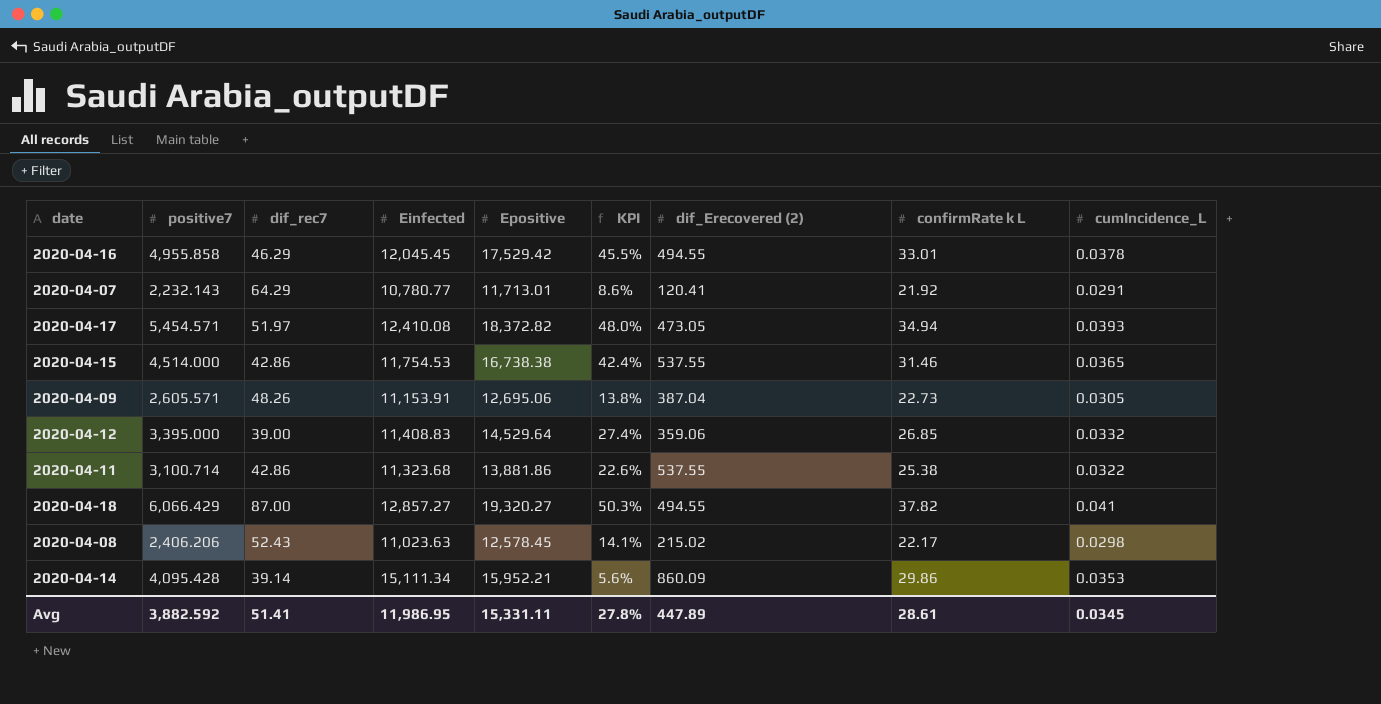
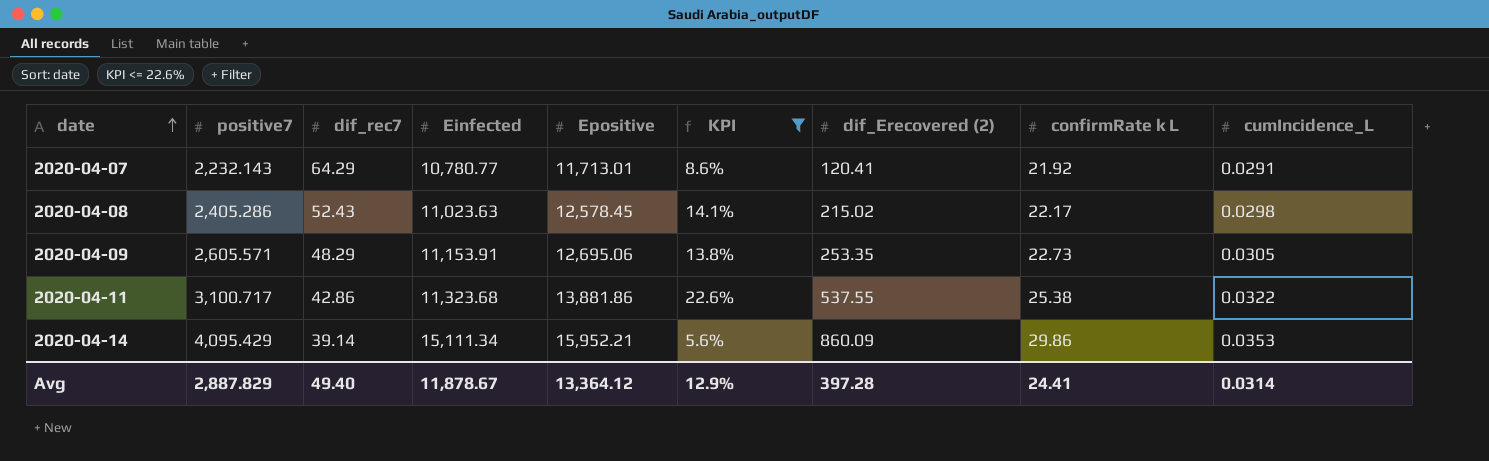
filter: none -> KPI <= 22.6%
row order: none -> date ascending
2020-04-08 | positive7: 2,406.206 -> 2,405.286
2020-04-09 | dif_rec7: 48.26 -> 48.29
2020-04-09 | dif_Erecovered (2): 387.04 -> 253.35
2020-04-11 | positive7: 3,100.714 -> 3,100.717
2020-04-14 | positive7: 4,095.428 -> 4,095.429
Avg | positive7: 3,882.592 -> 2,887.829
Avg | dif_rec7: 51.41 -> 49.40
Avg | Einfected: 11,986.95 -> 11,878.67
Avg | Epositive: 15,331.11 -> 13,364.12
Avg | KPI: 27.8% -> 12.9%
Avg | dif_Erecovered (2): 447.89 -> 397.28
Avg | confirmRate k L: 28.61 -> 24.41
Avg | cumIncidence_L: 0.0345 -> 0.0314

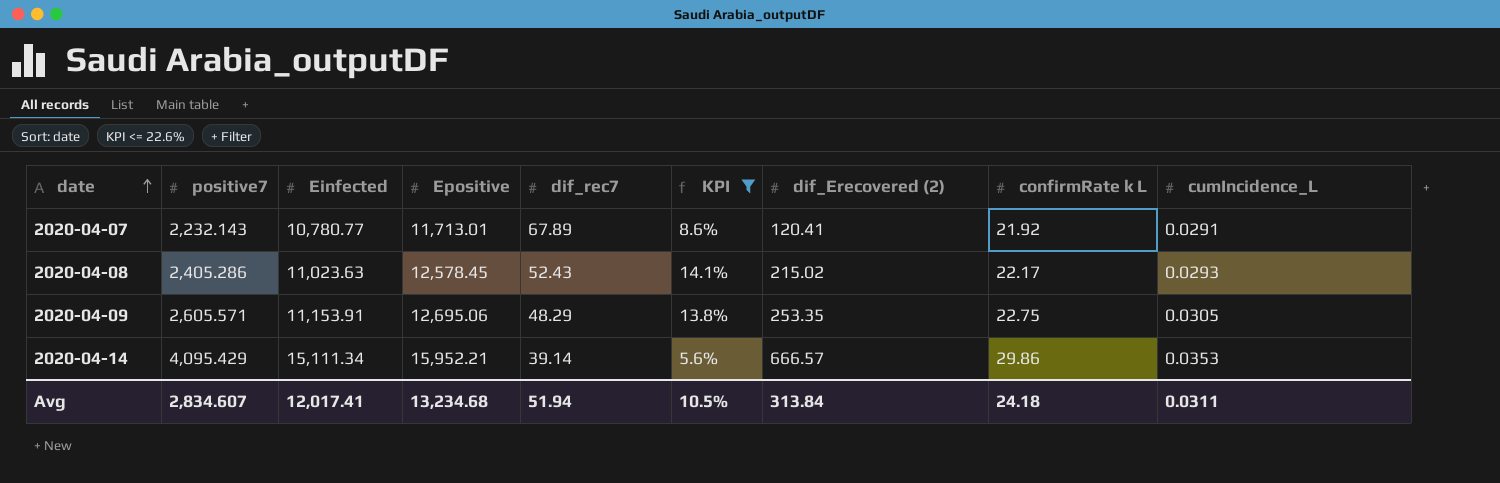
column dif_rec7 | position: 3 -> 5
row 2020-04-11: 3,100.717 | 42.86 | 11,323.68 | 13,881.86 | 22.6% | 537.55 | 25.38 | 0.0322 -> none
2020-04-07 | dif_rec7: 64.29 -> 67.89
2020-04-08 | cumIncidence_L: 0.0298 -> 0.0293
2020-04-09 | confirmRate k L: 22.73 -> 22.75
2020-04-14 | dif_Erecovered (2): 860.09 -> 666.57
Avg | positive7: 2,887.829 -> 2,834.607
Avg | Einfected: 11,878.67 -> 12,017.41
Avg | Epositive: 13,364.12 -> 13,234.68
Avg | dif_rec7: 49.40 -> 51.94
Avg | KPI: 12.9% -> 10.5%
Avg | dif_Erecovered (2): 397.28 -> 313.84
Avg | confirmRate k L: 24.41 -> 24.18
Avg | cumIncidence_L: 0.0314 -> 0.0311

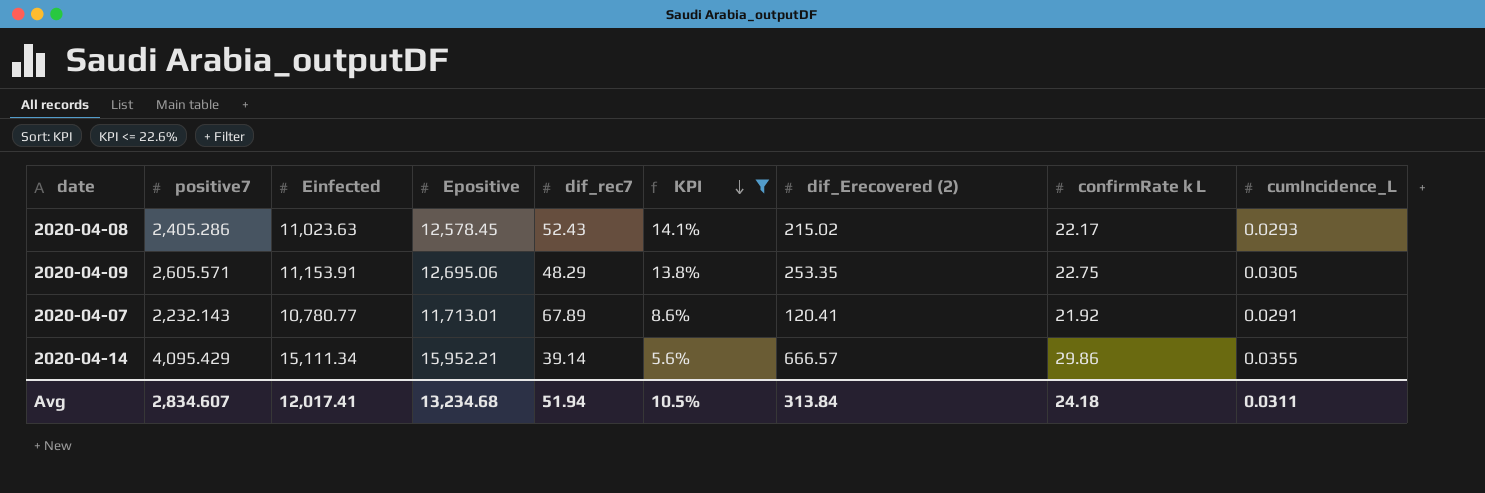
row order: date ascending -> KPI descending
2020-04-14 | cumIncidence_L: 0.0353 -> 0.0355

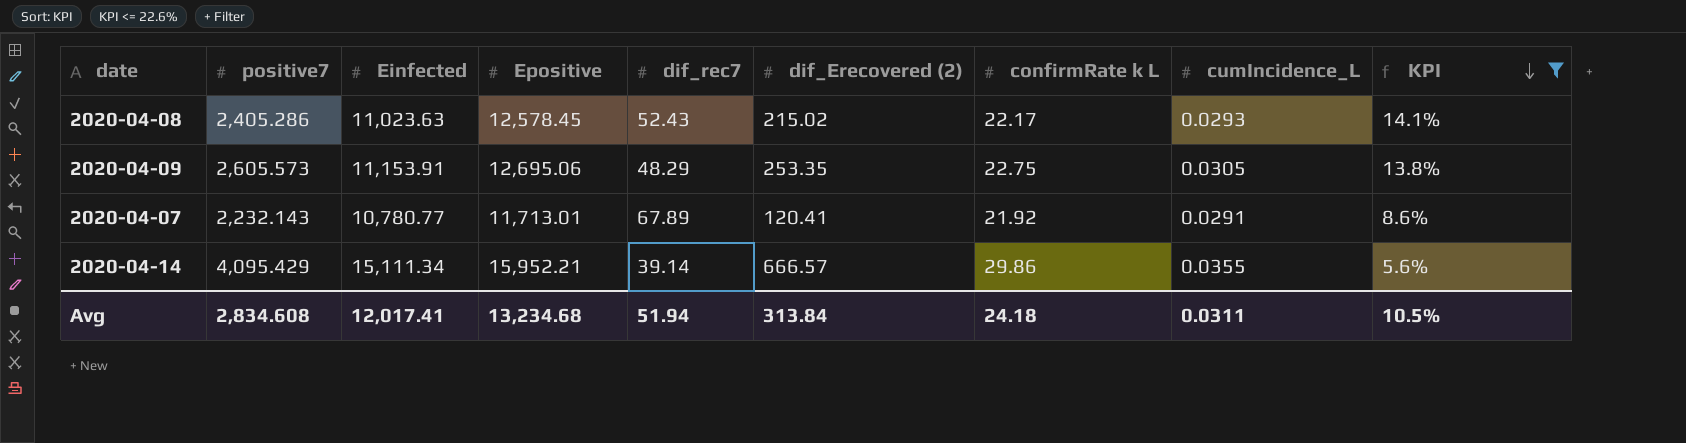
column KPI | position: 6 -> 9
2020-04-09 | positive7: 2,605.571 -> 2,605.573
Avg | positive7: 2,834.607 -> 2,834.608

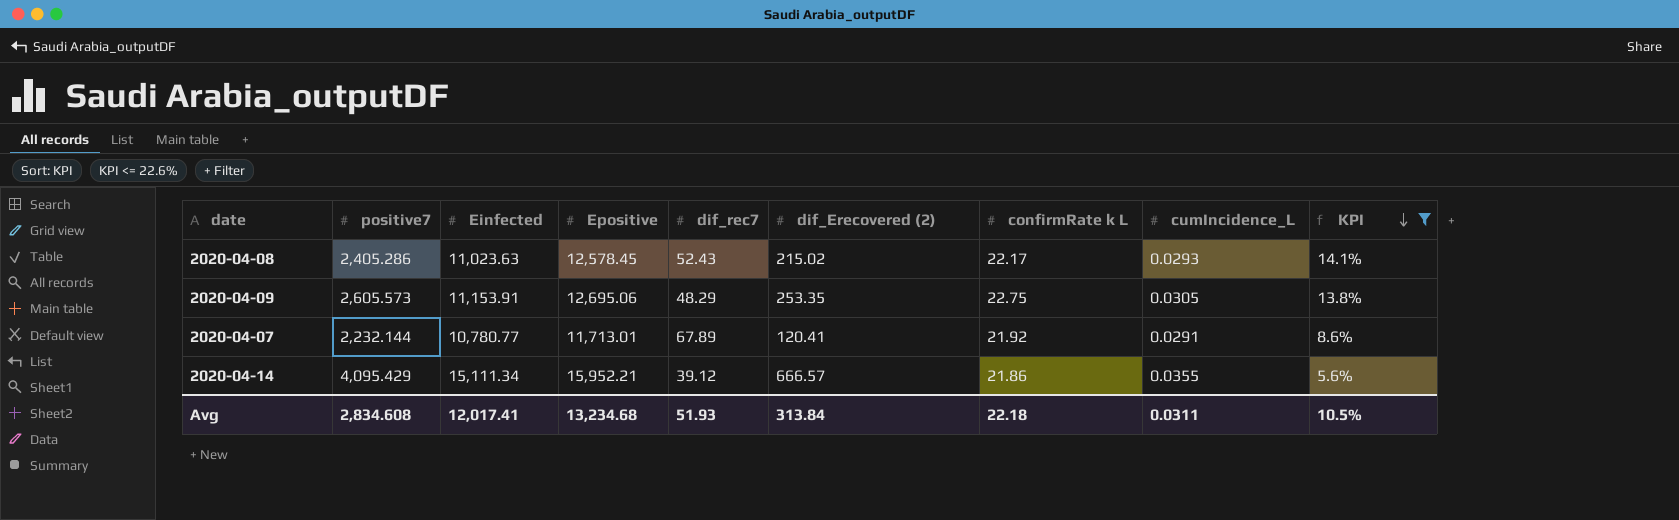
2020-04-07 | positive7: 2,232.143 -> 2,232.144
2020-04-14 | dif_rec7: 39.14 -> 39.12
2020-04-14 | confirmRate k L: 29.86 -> 21.86
Avg | dif_rec7: 51.94 -> 51.93
Avg | confirmRate k L: 24.18 -> 22.18

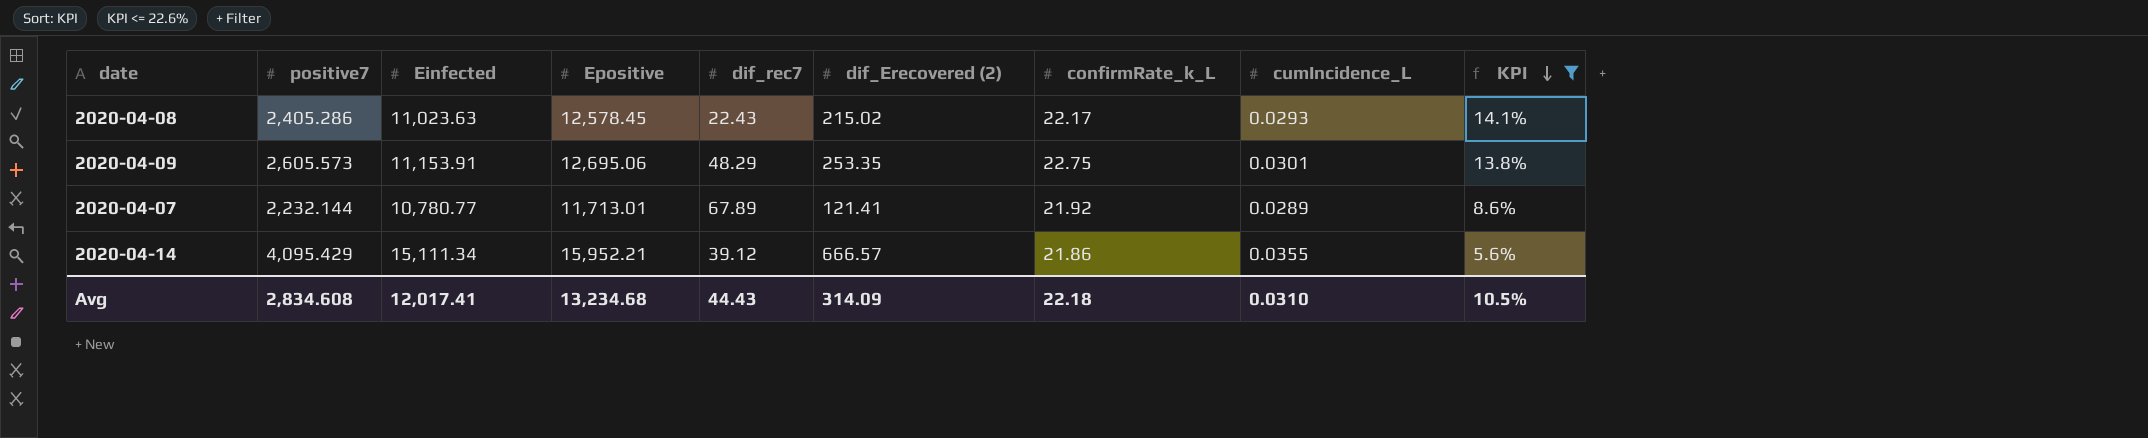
column name: confirmRate k L -> confirmRate_k_L
2020-04-08 | dif_rec7: 52.43 -> 22.43
2020-04-09 | cumIncidence_L: 0.0305 -> 0.0301
2020-04-07 | dif_Erecovered (2): 120.41 -> 121.41
2020-04-07 | cumIncidence_L: 0.0291 -> 0.0289
Avg | dif_rec7: 51.93 -> 44.43
Avg | dif_Erecovered (2): 313.84 -> 314.09
Avg | cumIncidence_L: 0.0311 -> 0.0310

